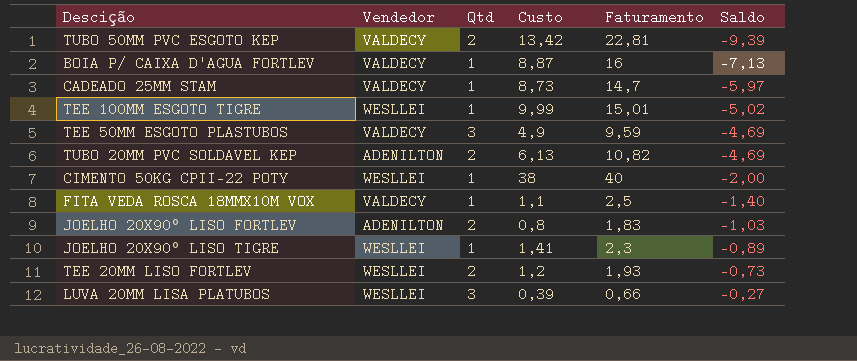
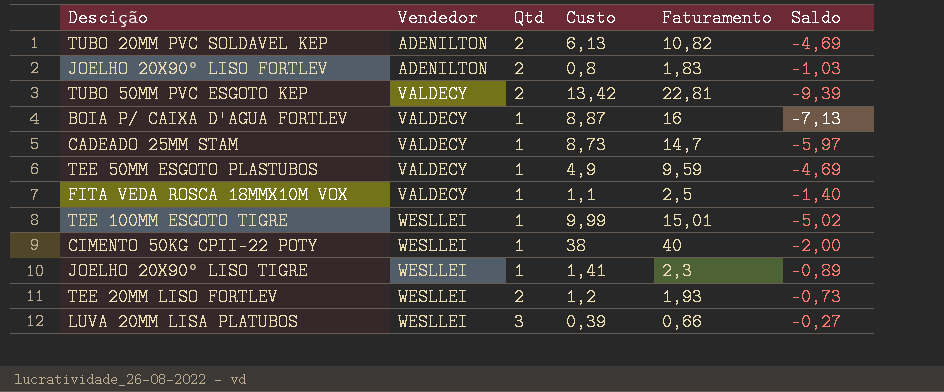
row order: Saldo ascending -> Vendedor ascending
TEE 50MM ESGOTO PLASTUBOS | Qtd: 3 -> 1

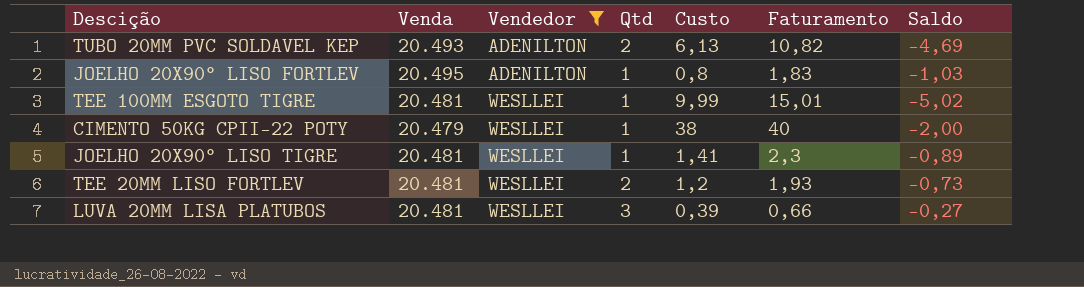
filter: none -> Vendedor != VALDECY
column Venda | position: none -> 2
JOELHO 20X90° LISO FORTLEV | Qtd: 2 -> 1

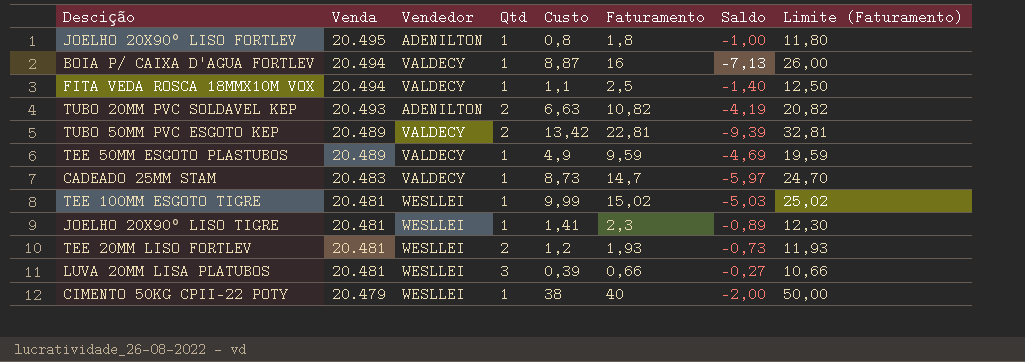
filter: Vendedor != VALDECY -> none
row order: Vendedor ascending -> Venda descending
column Limite (Faturamento) | formula: none -> [Faturamento] + 10
JOELHO 20X90° LISO FORTLEV | Faturamento: 1,83 -> 1,8
JOELHO 20X90° LISO FORTLEV | Saldo: -1,03 -> -1,00
TUBO 20MM PVC SOLDAVEL KEP | Custo: 6,13 -> 6,63
TUBO 20MM PVC SOLDAVEL KEP | Saldo: -4,69 -> -4,19
TEE 100MM ESGOTO TIGRE | Faturamento: 15,01 -> 15,02
TEE 100MM ESGOTO TIGRE | Saldo: -5,02 -> -5,03

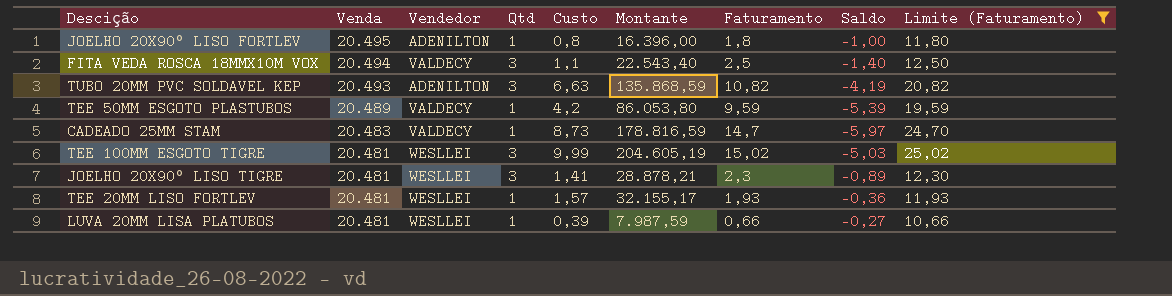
filter: none -> Limite (Faturamento) <= 25,02
column Montante | formula: none -> [Venda] * [Custo]
FITA VEDA ROSCA 18MMX10M VOX | Qtd: 1 -> 3
TUBO 20MM PVC SOLDAVEL KEP | Qtd: 2 -> 3
TEE 50MM ESGOTO PLASTUBOS | Custo: 4,9 -> 4,2
TEE 50MM ESGOTO PLASTUBOS | Saldo: -4,69 -> -5,39
TEE 100MM ESGOTO TIGRE | Qtd: 1 -> 3
JOELHO 20X90° LISO TIGRE | Qtd: 1 -> 3
TEE 20MM LISO FORTLEV | Qtd: 2 -> 1
TEE 20MM LISO FORTLEV | Custo: 1,2 -> 1,57
TEE 20MM LISO FORTLEV | Saldo: -0,73 -> -0,36
LUVA 20MM LISA PLATUBOS | Qtd: 3 -> 1

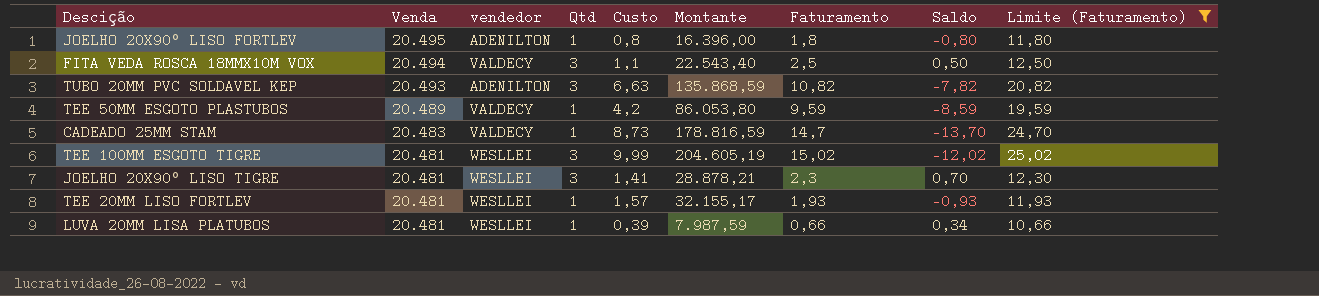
column name: Vendedor -> vendedor
column Saldo | formula: [Custo] - [Faturamento] -> [Qtd] - [Faturamento]

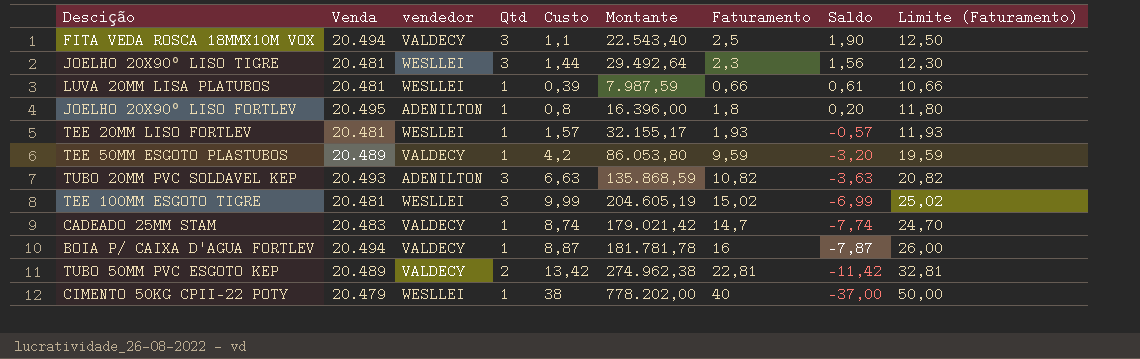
filter: Limite (Faturamento) <= 25,02 -> none
row order: Venda descending -> Saldo descending
column Saldo | formula: [Qtd] - [Faturamento] -> [Qtd] - [Custo]
JOELHO 20X90° LISO TIGRE | Custo: 1,41 -> 1,44
JOELHO 20X90° LISO TIGRE | Montante: 28.878,21 -> 29.492,64
CADEADO 25MM STAM | Custo: 8,73 -> 8,74
CADEADO 25MM STAM | Montante: 178.816,59 -> 179.021,42

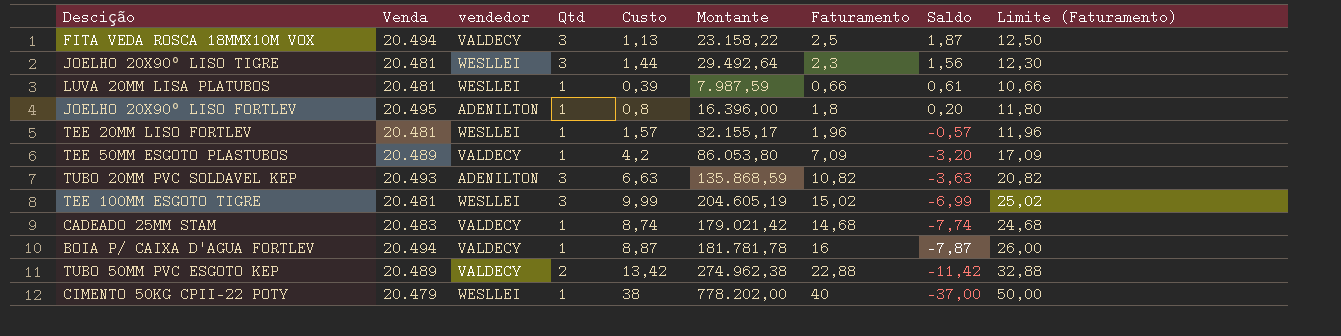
FITA VEDA ROSCA 18MMX10M VOX | Custo: 1,1 -> 1,13
FITA VEDA ROSCA 18MMX10M VOX | Montante: 22.543,40 -> 23.158,22
FITA VEDA ROSCA 18MMX10M VOX | Saldo: 1,90 -> 1,87
TEE 20MM LISO FORTLEV | Faturamento: 1,93 -> 1,96
TEE 20MM LISO FORTLEV | Limite (Faturamento): 11,93 -> 11,96
TEE 50MM ESGOTO PLASTUBOS | Faturamento: 9,59 -> 7,09
TEE 50MM ESGOTO PLASTUBOS | Limite (Faturamento): 19,59 -> 17,09
CADEADO 25MM STAM | Faturamento: 14,7 -> 14,68
CADEADO 25MM STAM | Limite (Faturamento): 24,70 -> 24,68
TUBO 50MM PVC ESGOTO KEP | Faturamento: 22,81 -> 22,88
TUBO 50MM PVC ESGOTO KEP | Limite (Faturamento): 32,81 -> 32,88

